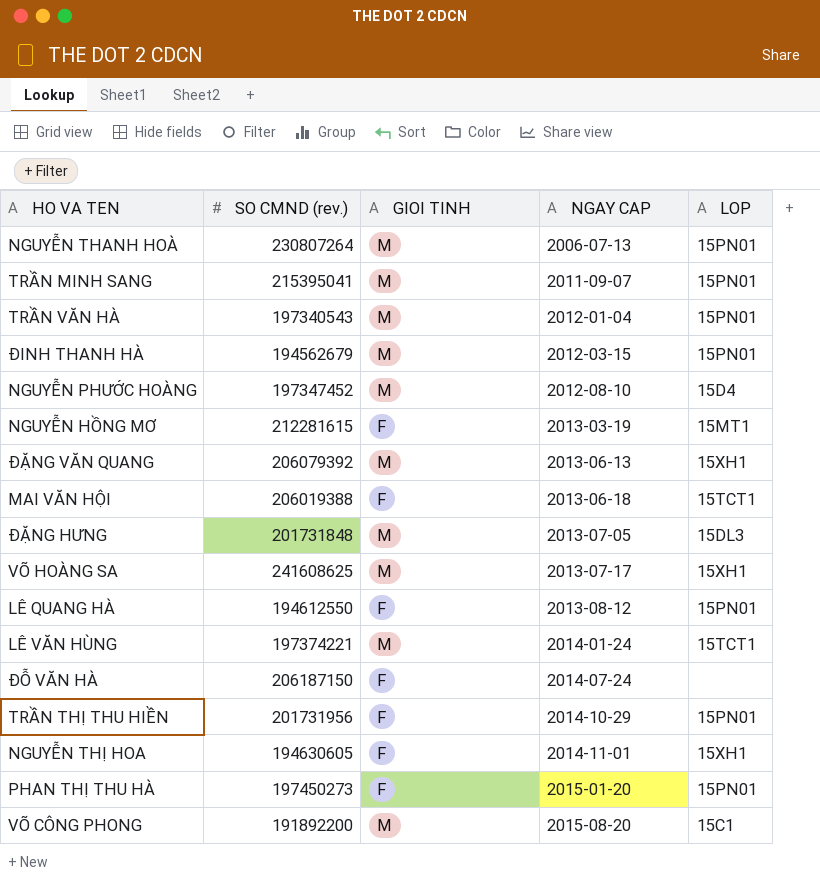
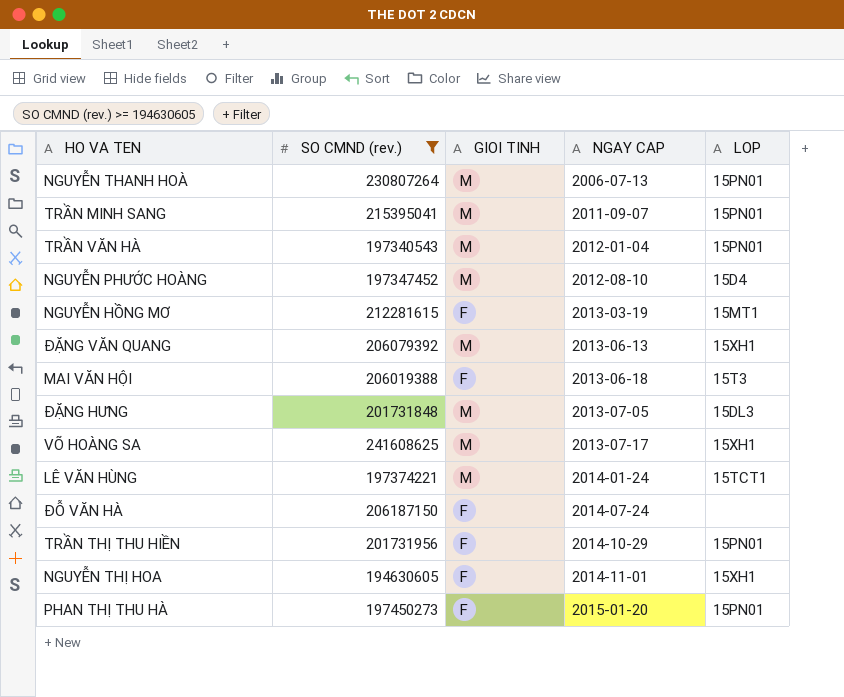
filter: none -> SO CMND (rev.) >= 194630605
MAI VĂN HỘI | LOP: 15TCT1 -> 15T3

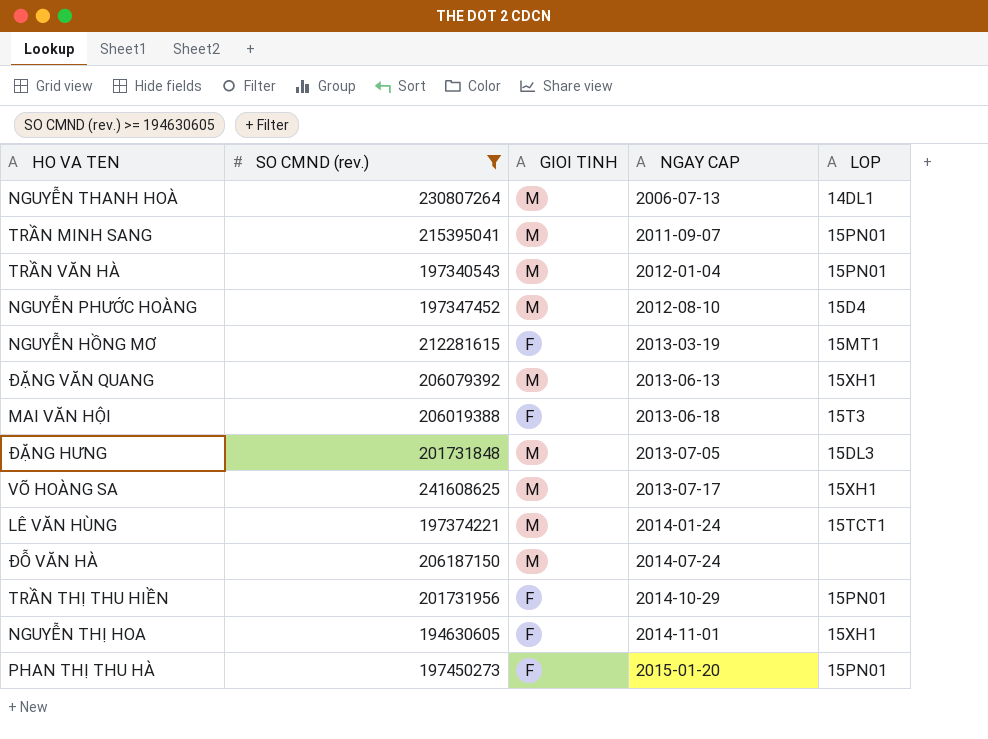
NGUYỄN THANH HOÀ | LOP: 15PN01 -> 14DL1
ĐỖ VĂN HÀ | GIOI TINH: F -> M

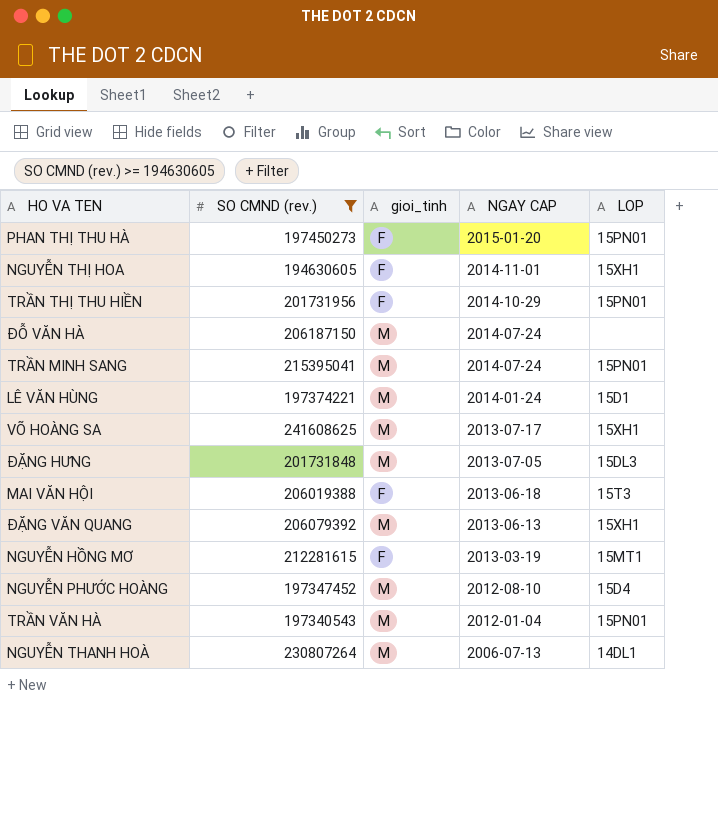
row order: NGAY CAP ascending -> NGAY CAP descending
column name: GIOI TINH -> gioi_tinh
TRẦN MINH SANG | NGAY CAP: 2011-09-07 -> 2014-07-24
LÊ VĂN HÙNG | LOP: 15TCT1 -> 15D1

